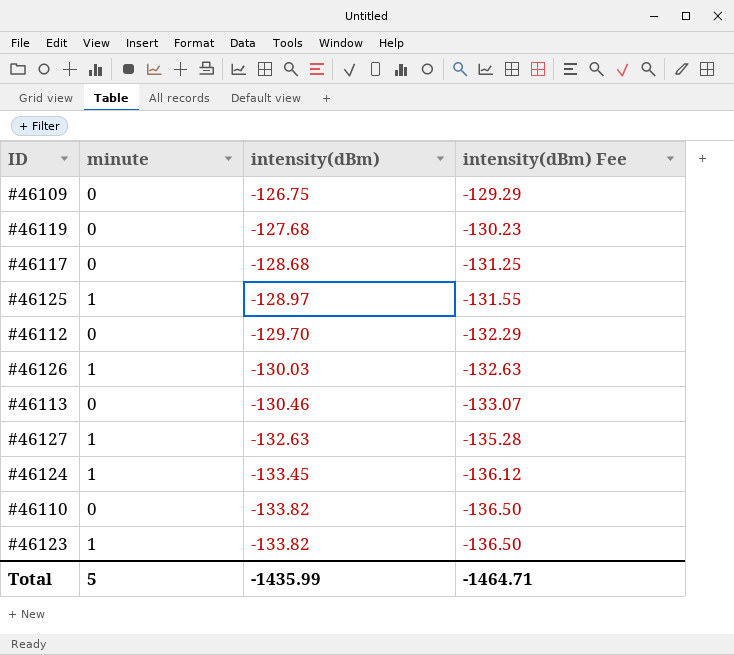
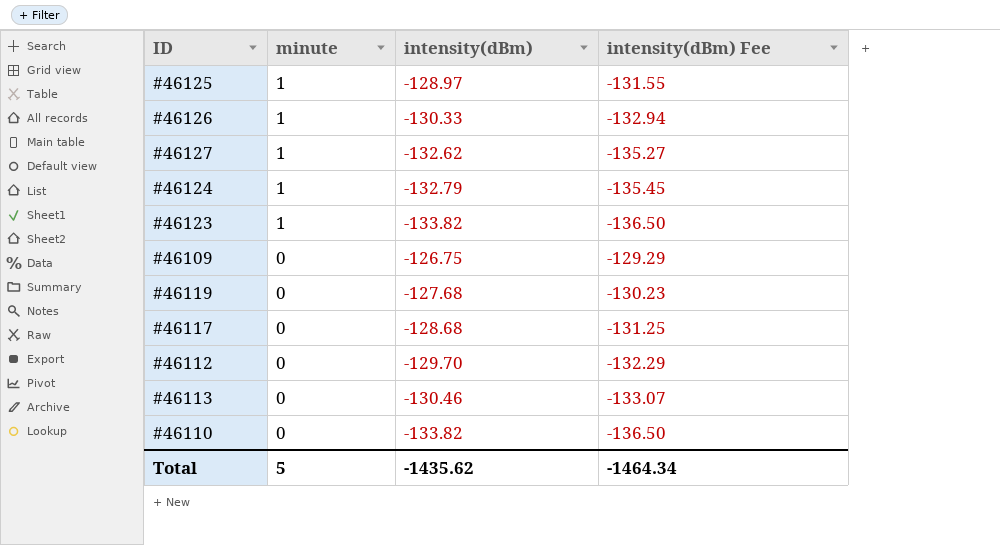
row order: intensity(dBm) descending -> minute descending
#46126 | intensity(dBm): -130.03 -> -130.33
#46126 | intensity(dBm) Fee: -132.63 -> -132.94
#46127 | intensity(dBm): -132.63 -> -132.62
#46127 | intensity(dBm) Fee: -135.28 -> -135.27
#46124 | intensity(dBm): -133.45 -> -132.79
#46124 | intensity(dBm) Fee: -136.12 -> -135.45
Total | intensity(dBm): -1435.99 -> -1435.62
Total | intensity(dBm) Fee: -1464.71 -> -1464.34

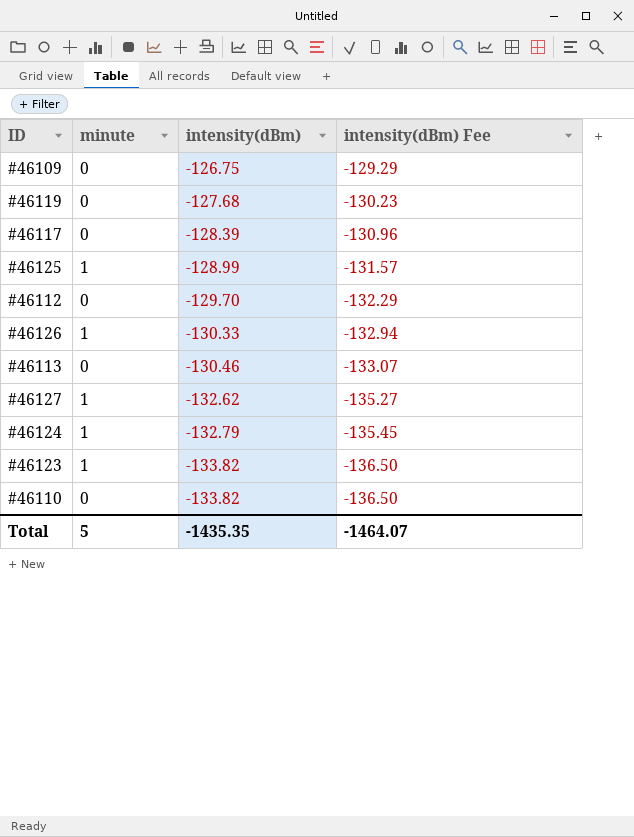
row order: minute descending -> intensity(dBm) descending
#46117 | intensity(dBm): -128.68 -> -128.39
#46117 | intensity(dBm) Fee: -131.25 -> -130.96
#46125 | intensity(dBm): -128.97 -> -128.99
#46125 | intensity(dBm) Fee: -131.55 -> -131.57
Total | intensity(dBm): -1435.62 -> -1435.35
Total | intensity(dBm) Fee: -1464.34 -> -1464.07

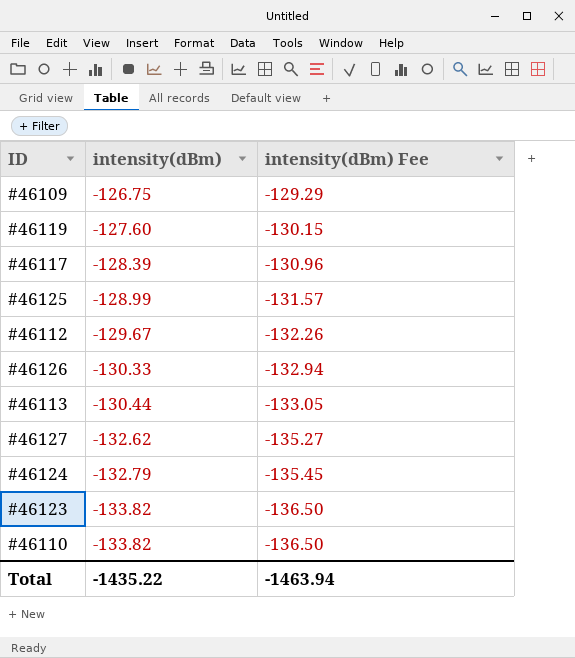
column minute | position: 2 -> none
#46119 | intensity(dBm): -127.68 -> -127.60
#46119 | intensity(dBm) Fee: -130.23 -> -130.15
#46112 | intensity(dBm): -129.70 -> -129.67
#46112 | intensity(dBm) Fee: -132.29 -> -132.26
#46113 | intensity(dBm): -130.46 -> -130.44
#46113 | intensity(dBm) Fee: -133.07 -> -133.05
Total | intensity(dBm): -1435.35 -> -1435.22
Total | intensity(dBm) Fee: -1464.07 -> -1463.94

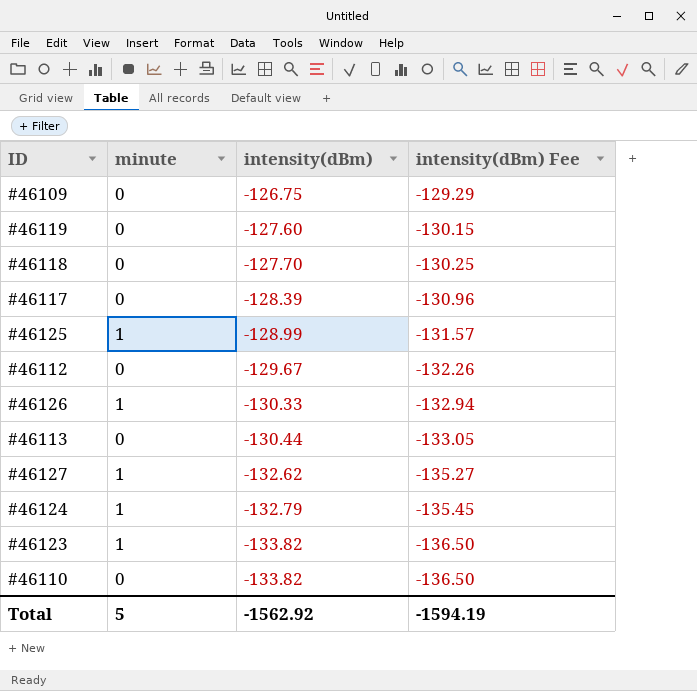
column minute | position: none -> 2
row #46118: none -> 0 | -127.70 | -130.25
Total | intensity(dBm): -1435.22 -> -1562.92
Total | intensity(dBm) Fee: -1463.94 -> -1594.19

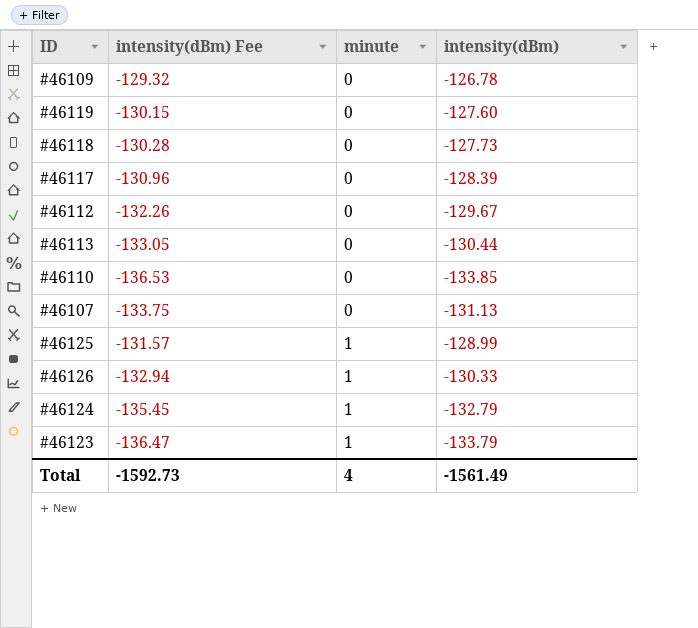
row order: intensity(dBm) descending -> minute ascending
column intensity(dBm) Fee | position: 4 -> 2
row #46127: 1 | -132.62 | -135.27 -> none
#46109 | intensity(dBm) Fee: -129.29 -> -129.32
#46109 | intensity(dBm): -126.75 -> -126.78
#46118 | intensity(dBm) Fee: -130.25 -> -130.28
#46118 | intensity(dBm): -127.70 -> -127.73
#46110 | intensity(dBm) Fee: -136.50 -> -136.53
#46110 | intensity(dBm): -133.82 -> -133.85
row #46107: none -> -133.75 | 0 | -131.13
#46123 | intensity(dBm) Fee: -136.50 -> -136.47
#46123 | intensity(dBm): -133.82 -> -133.79
Total | intensity(dBm) Fee: -1594.19 -> -1592.73
Total | minute: 5 -> 4
Total | intensity(dBm): -1562.92 -> -1561.49

